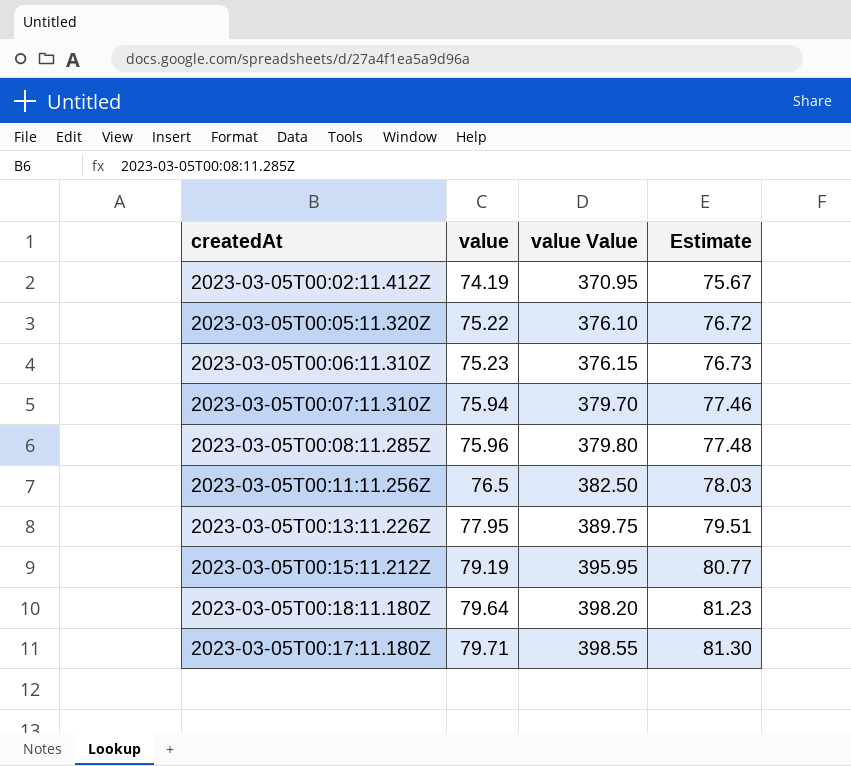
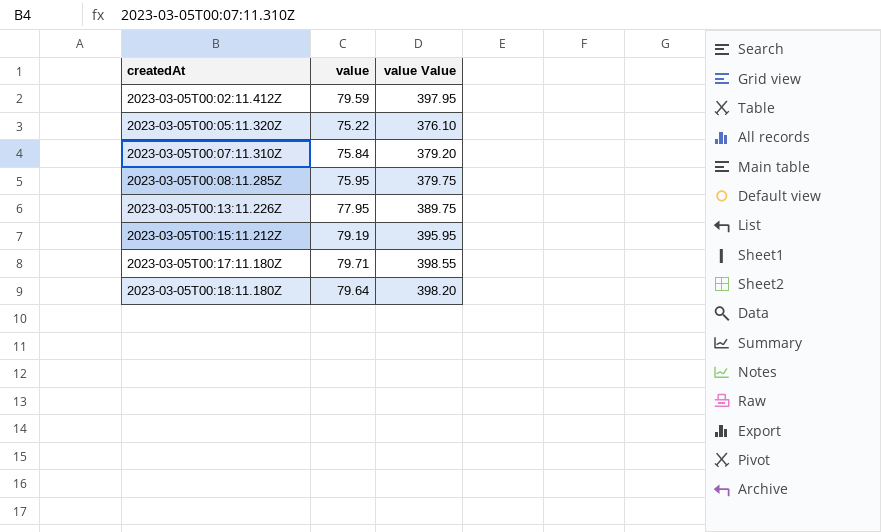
row order: value ascending -> createdAt ascending
column Estimate | formula: [value] * 1.02 -> none
row 2023-03-05T00:06:11.310Z: 75.23 | 376.15 | 76.73 -> none
row 2023-03-05T00:11:11.256Z: 76.5 | 382.50 | 78.03 -> none
2023-03-05T00:02:11.412Z | value: 74.19 -> 79.59
2023-03-05T00:02:11.412Z | value Value: 370.95 -> 397.95
2023-03-05T00:07:11.310Z | value: 75.94 -> 75.84
2023-03-05T00:07:11.310Z | value Value: 379.70 -> 379.20
2023-03-05T00:08:11.285Z | value: 75.96 -> 75.95
2023-03-05T00:08:11.285Z | value Value: 379.80 -> 379.75

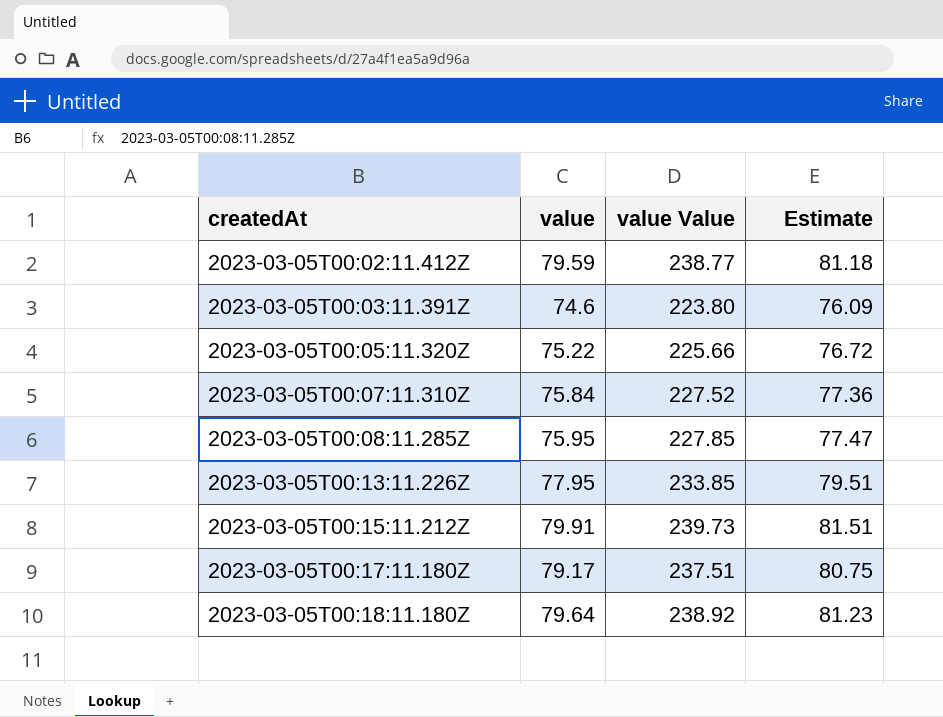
column value Value | formula: [value] * 5 -> [value] * 3
column Estimate | formula: none -> [value] * 1.02
row 2023-03-05T00:03:11.391Z: none -> 74.6 | 223.80 | 76.09
2023-03-05T00:15:11.212Z | value: 79.19 -> 79.91
2023-03-05T00:17:11.180Z | value: 79.71 -> 79.17

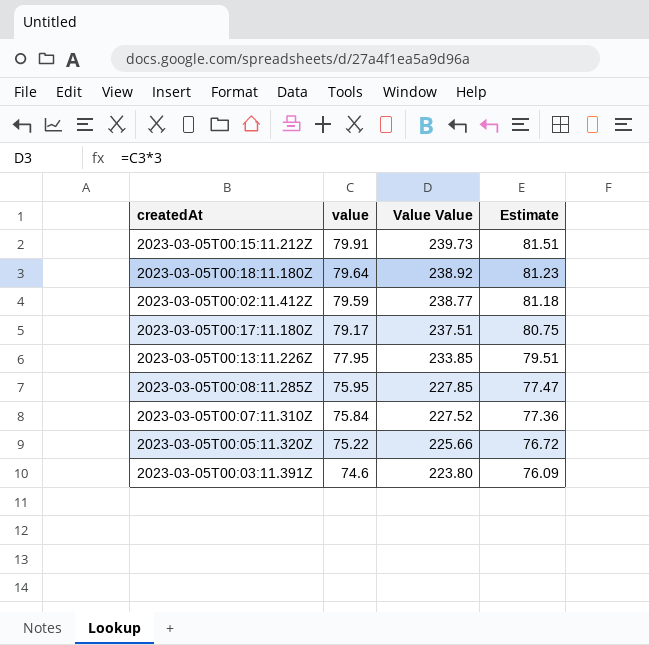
row order: createdAt ascending -> value descending
column name: value Value -> Value Value

